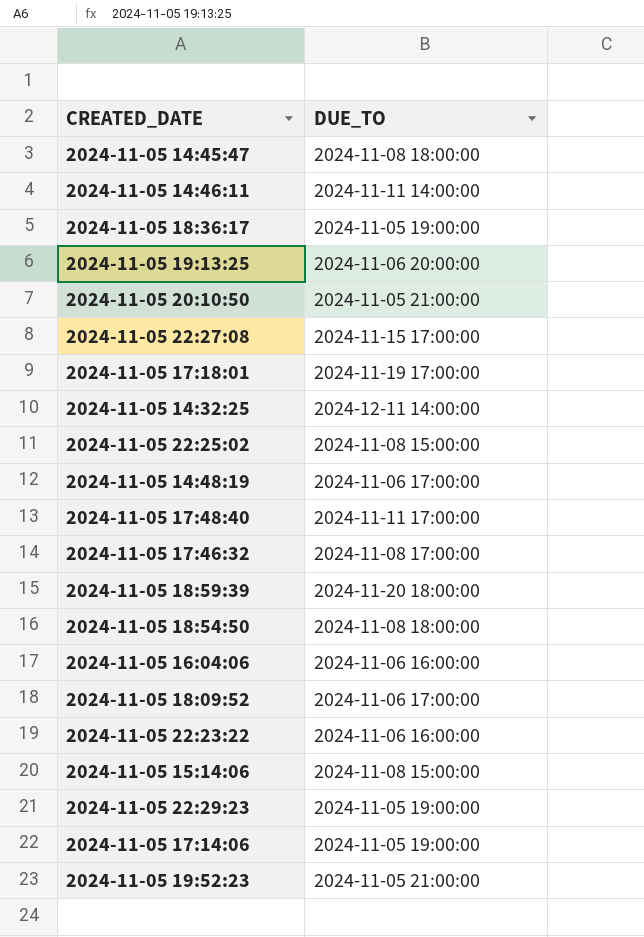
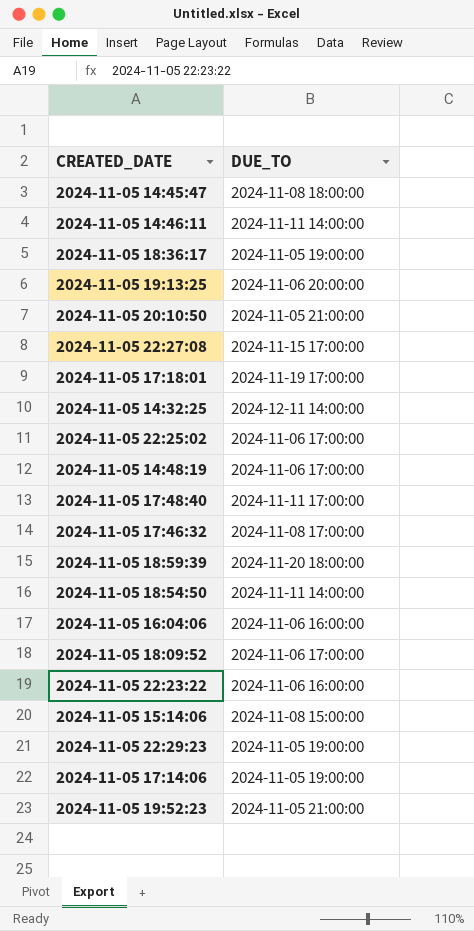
2024-11-05 22:25:02 | DUE_TO: 2024-11-08 15:00:00 -> 2024-11-06 17:00:00
2024-11-05 18:54:50 | DUE_TO: 2024-11-08 18:00:00 -> 2024-11-11 14:00:00

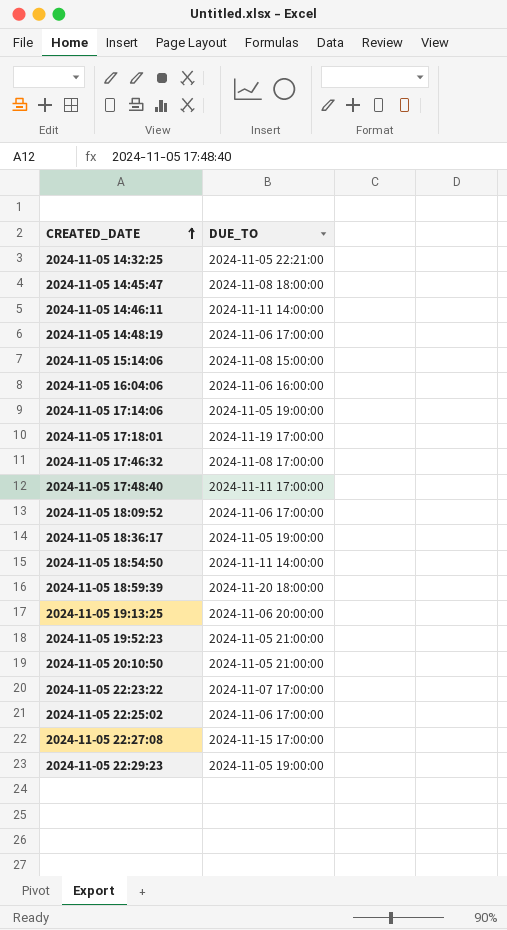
row order: none -> CREATED_DATE ascending
2024-11-05 14:32:25 | DUE_TO: 2024-12-11 14:00:00 -> 2024-11-05 22:21:00
2024-11-05 22:23:22 | DUE_TO: 2024-11-06 16:00:00 -> 2024-11-07 17:00:00

